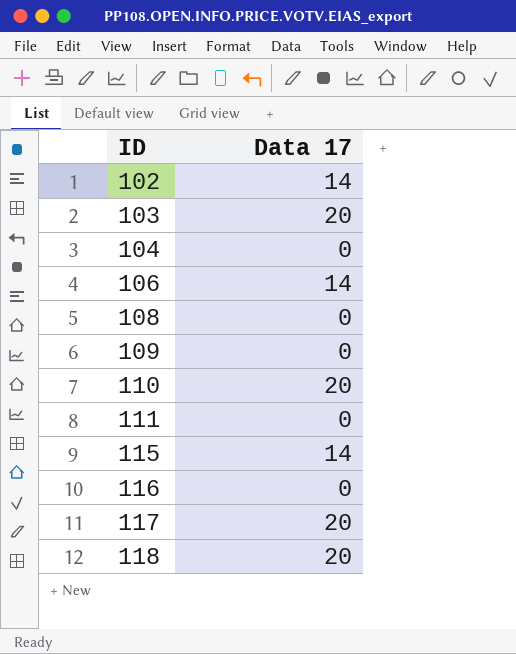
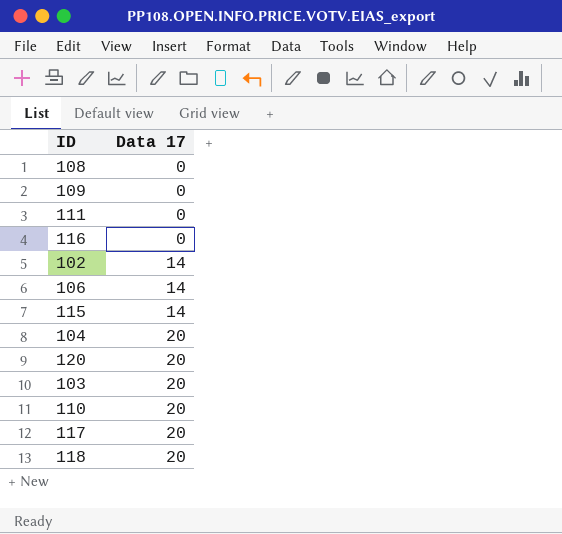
row order: ID ascending -> Data 17 ascending
104 | Data 17: 0 -> 20
row 120: none -> 20

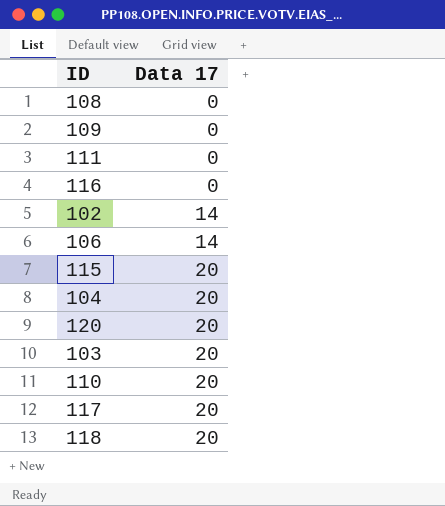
115 | Data 17: 14 -> 20

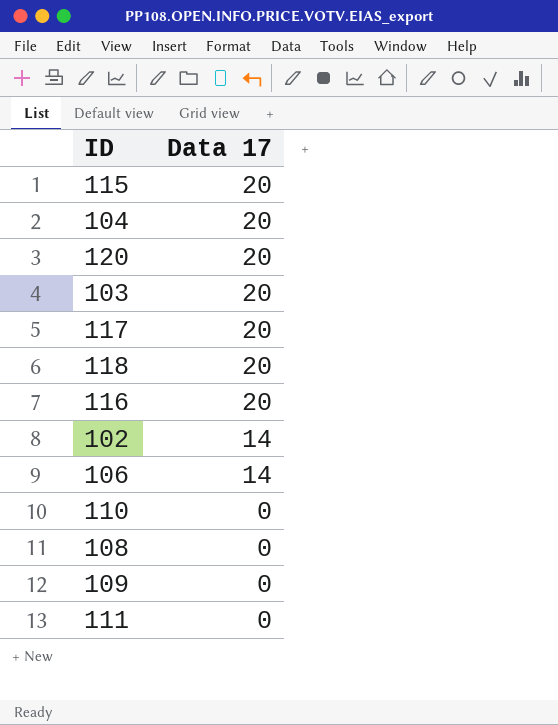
row order: Data 17 ascending -> Data 17 descending
116 | Data 17: 0 -> 20
110 | Data 17: 20 -> 0

